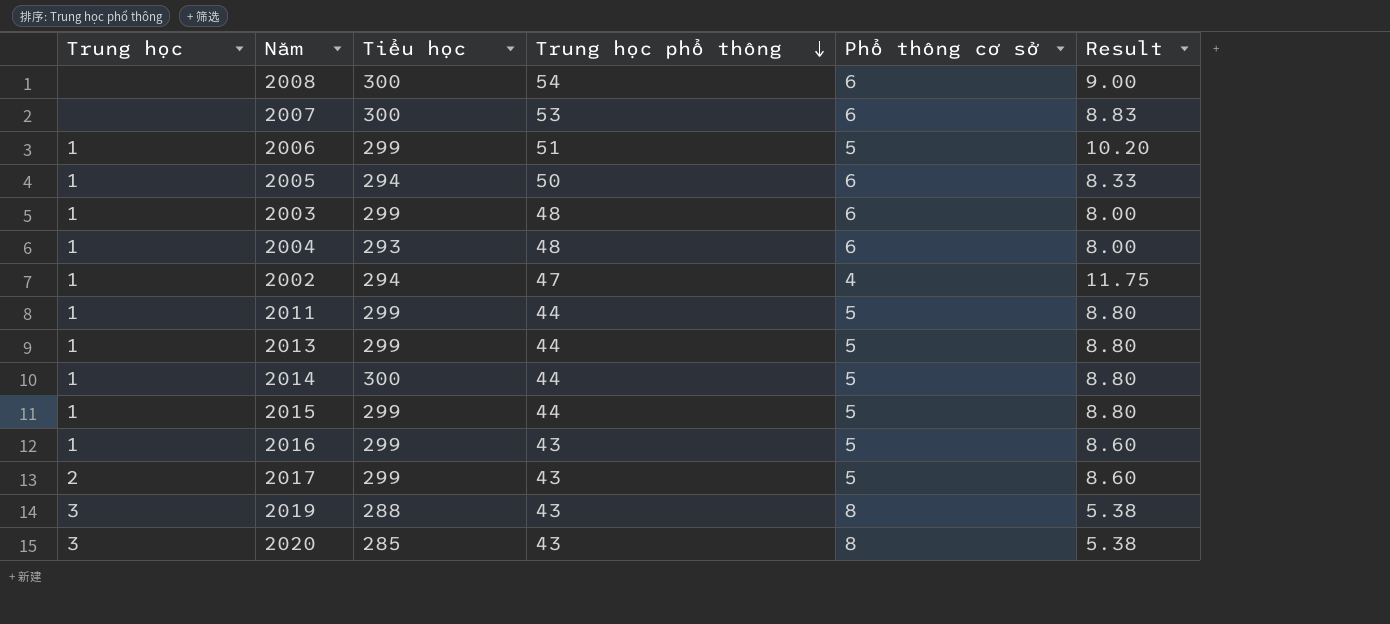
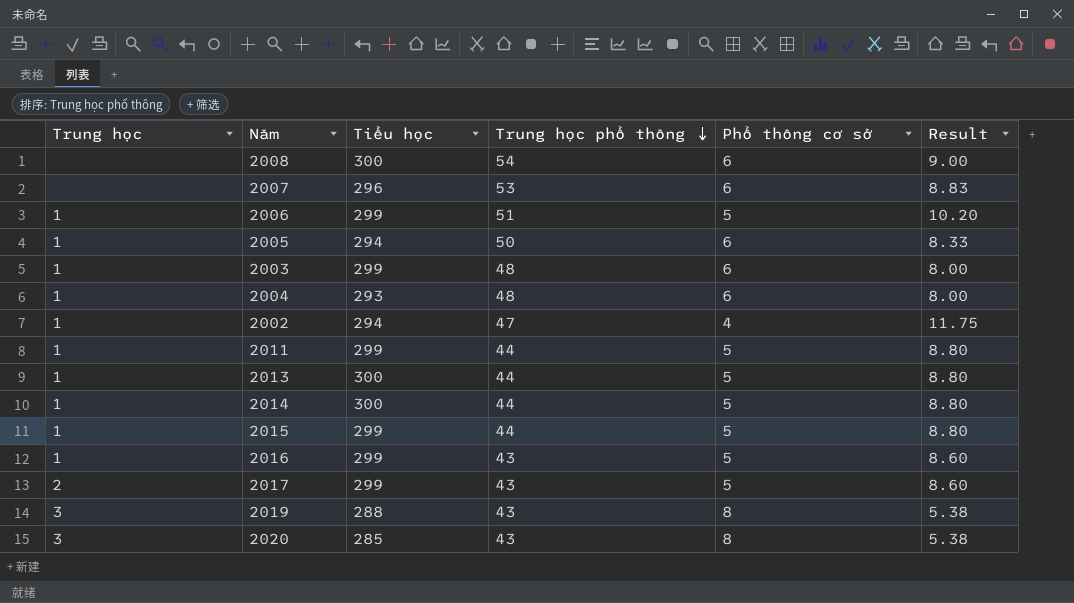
2007 | Tiểu học: 300 -> 296
2013 | Tiểu học: 299 -> 300

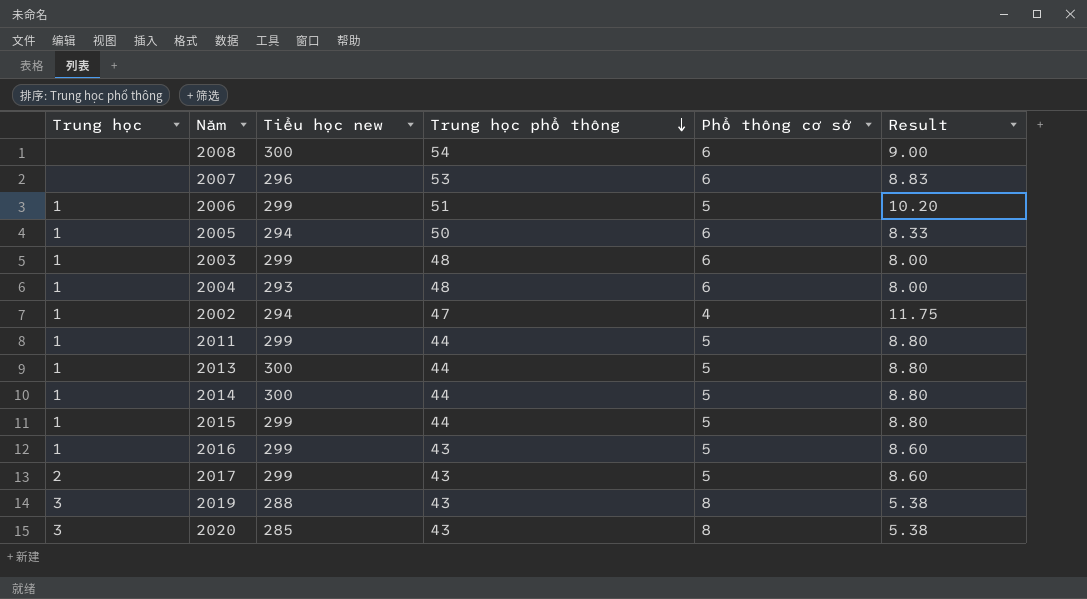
column name: Tiểu học -> Tiểu học new

